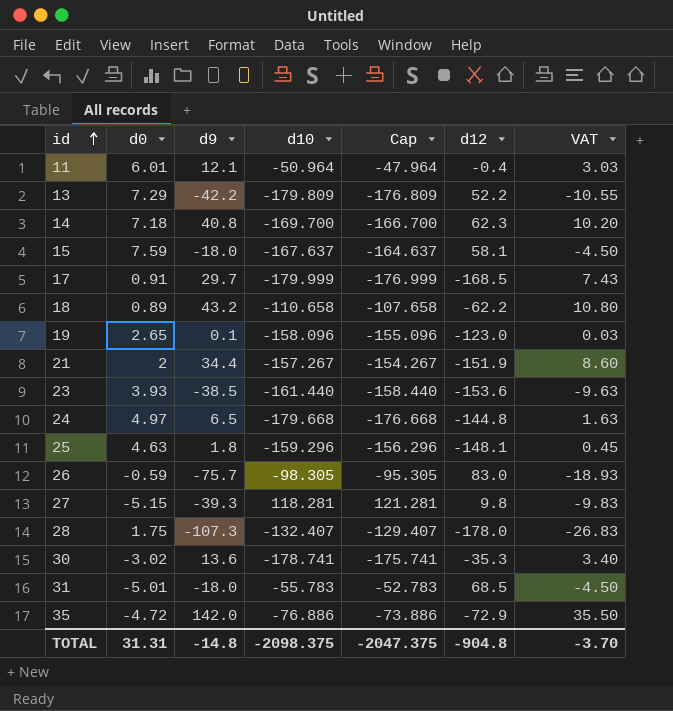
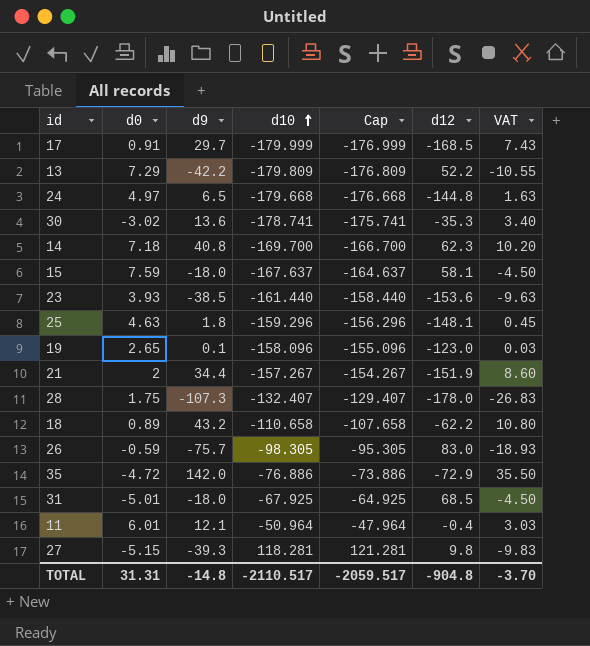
row order: id ascending -> d10 ascending
31 | d10: -55.783 -> -67.925
31 | Cap: -52.783 -> -64.925
TOTAL | d10: -2098.375 -> -2110.517
TOTAL | Cap: -2047.375 -> -2059.517

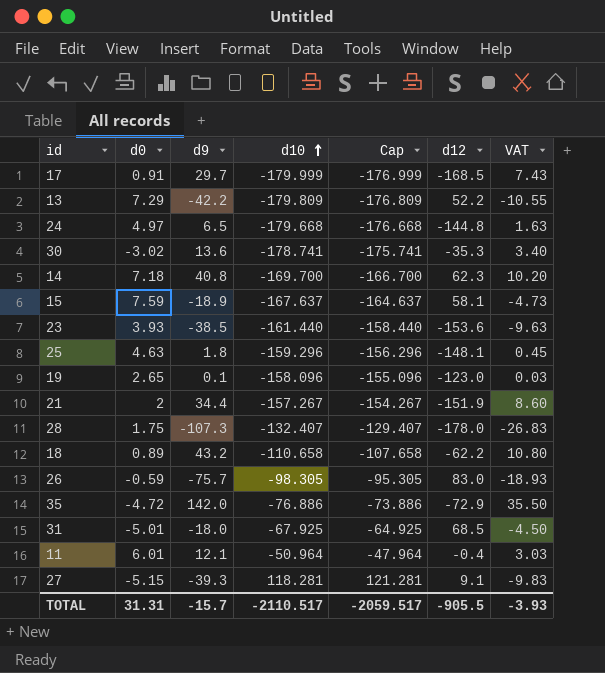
15 | d9: -18.0 -> -18.9
15 | VAT: -4.50 -> -4.73
27 | d12: 9.8 -> 9.1
TOTAL | d9: -14.8 -> -15.7
TOTAL | d12: -904.8 -> -905.5
TOTAL | VAT: -3.70 -> -3.93

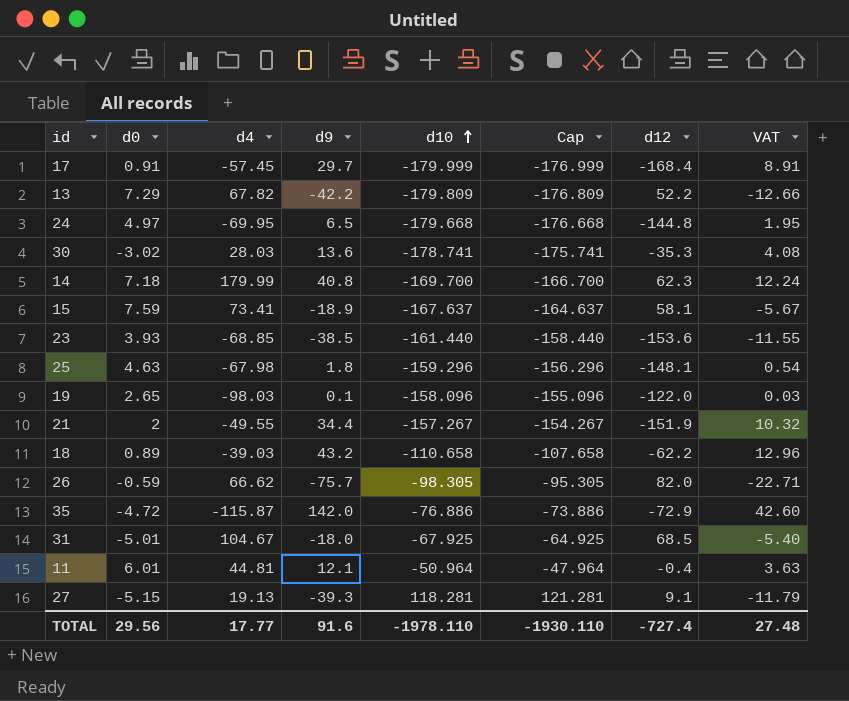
column d4 | position: none -> 3
column VAT | formula: [d9] * 0.25 -> [d9] * 0.3
row 28: 1.75 | -107.3 | -132.407 | -129.407 | -178.0 | -26.83 -> none
17 | d12: -168.5 -> -168.4
19 | d12: -123.0 -> -122.0
26 | d12: 83.0 -> 82.0
TOTAL | d0: 31.31 -> 29.56
TOTAL | d9: -15.7 -> 91.6
TOTAL | d10: -2110.517 -> -1978.110
TOTAL | Cap: -2059.517 -> -1930.110
TOTAL | d12: -905.5 -> -727.4
TOTAL | VAT: -3.93 -> 27.48

